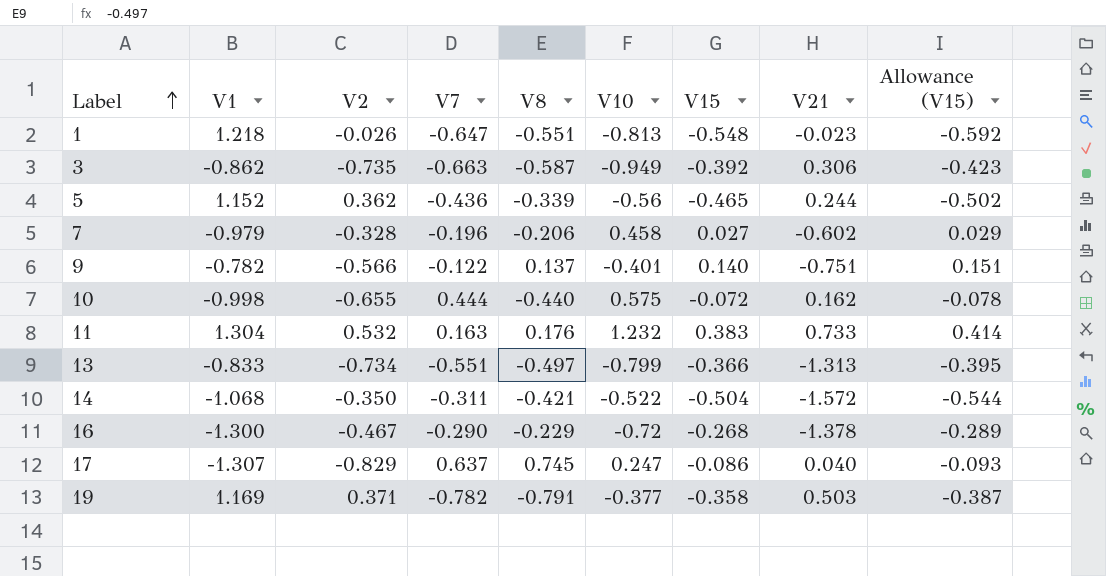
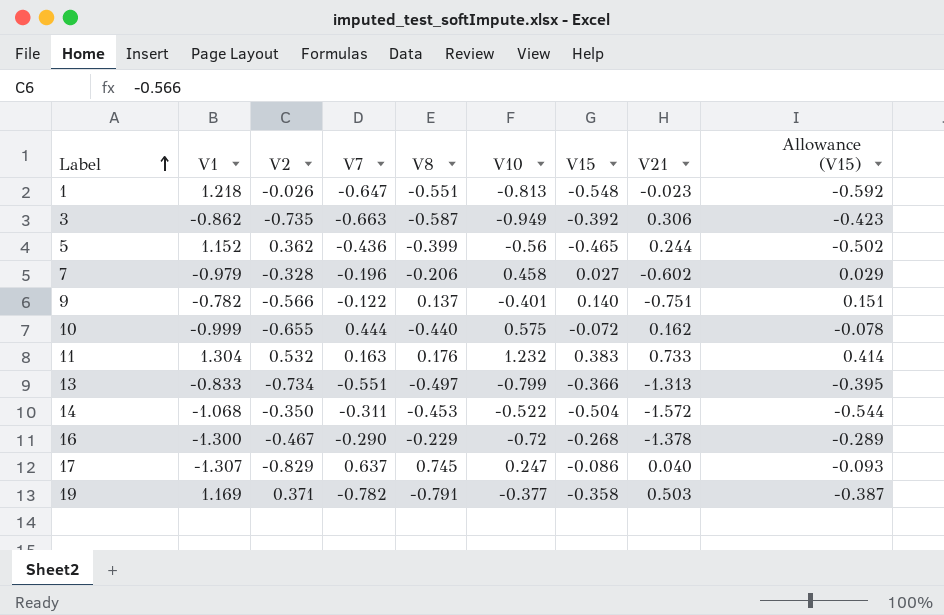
5 | V8: -0.339 -> -0.399
10 | V1: -0.998 -> -0.999
14 | V8: -0.421 -> -0.453

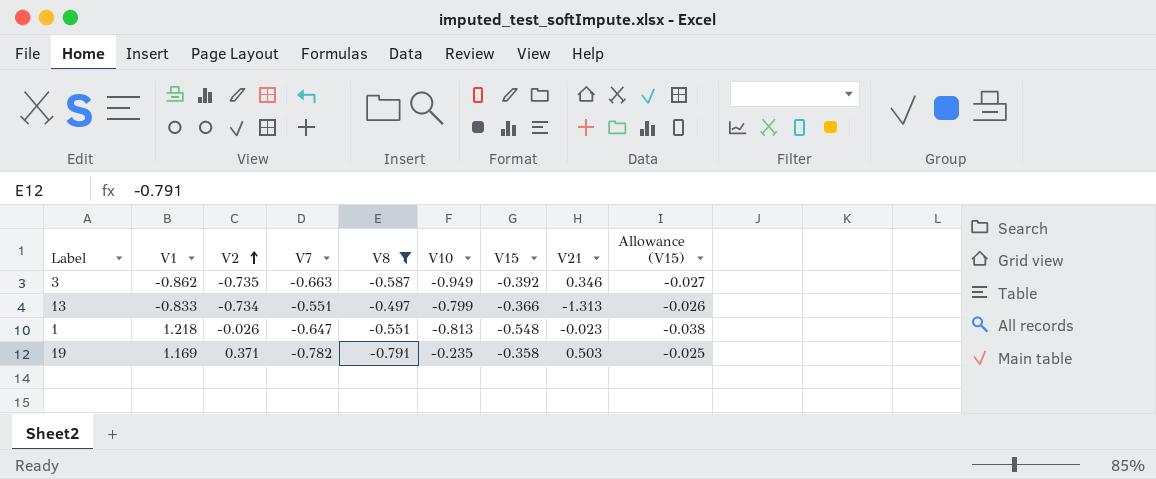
filter: none -> V8 <= -0.497
row order: Label ascending -> V2 ascending
column Allowance (V15) | formula: [V15] * 1.08 -> [V15] * 0.07
3 | V21: 0.306 -> 0.346
19 | V10: -0.377 -> -0.235

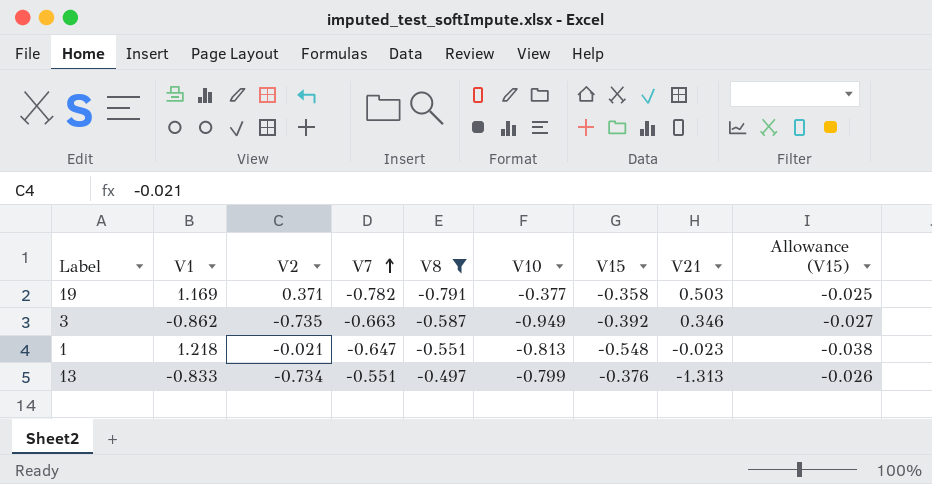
row order: V2 ascending -> V7 ascending
19 | V10: -0.235 -> -0.377
1 | V2: -0.026 -> -0.021
13 | V15: -0.366 -> -0.376

